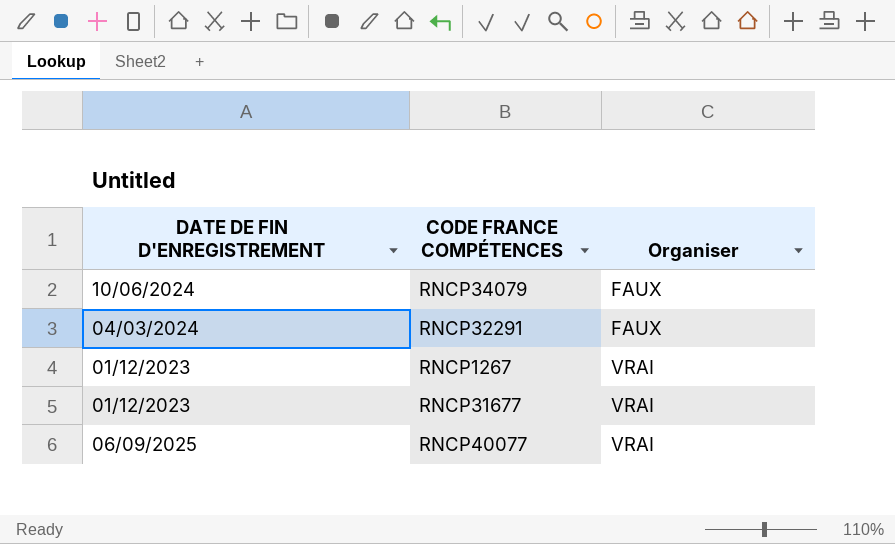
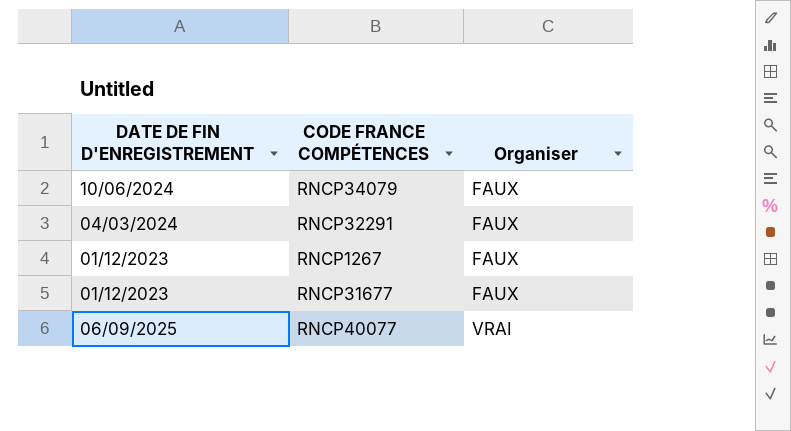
RNCP1267 | Organiser: VRAI -> FAUX
RNCP31677 | Organiser: VRAI -> FAUX

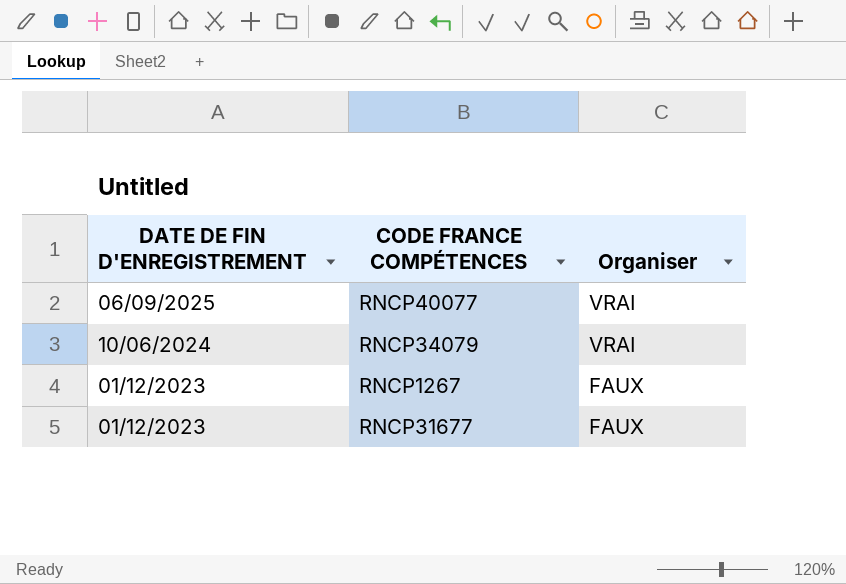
row order: Organiser ascending -> DATE DE FIN D'ENREGISTREMENT descending
row RNCP32291: 04/03/2024 | FAUX -> none
RNCP34079 | Organiser: FAUX -> VRAI

